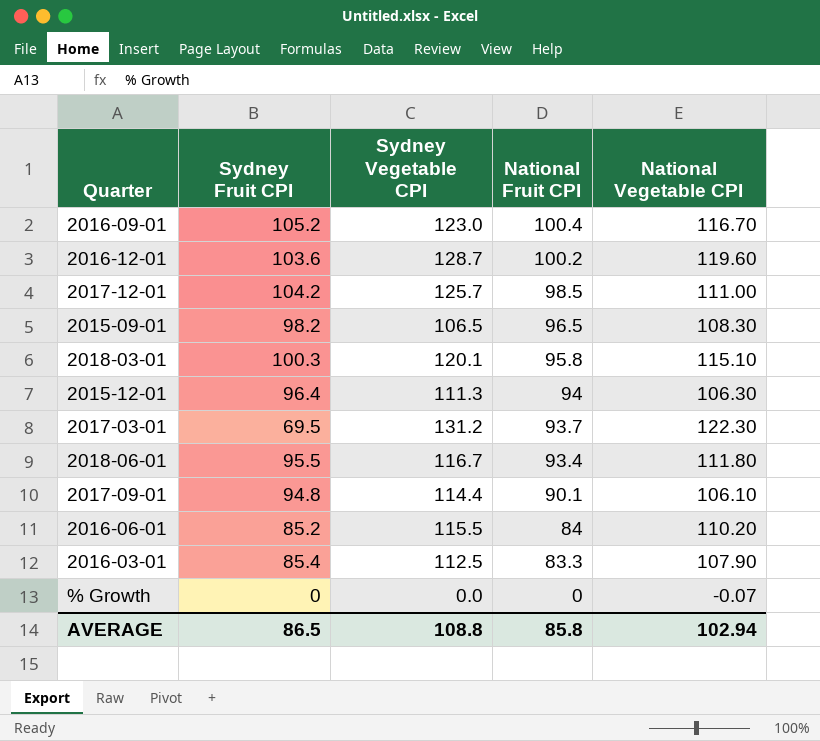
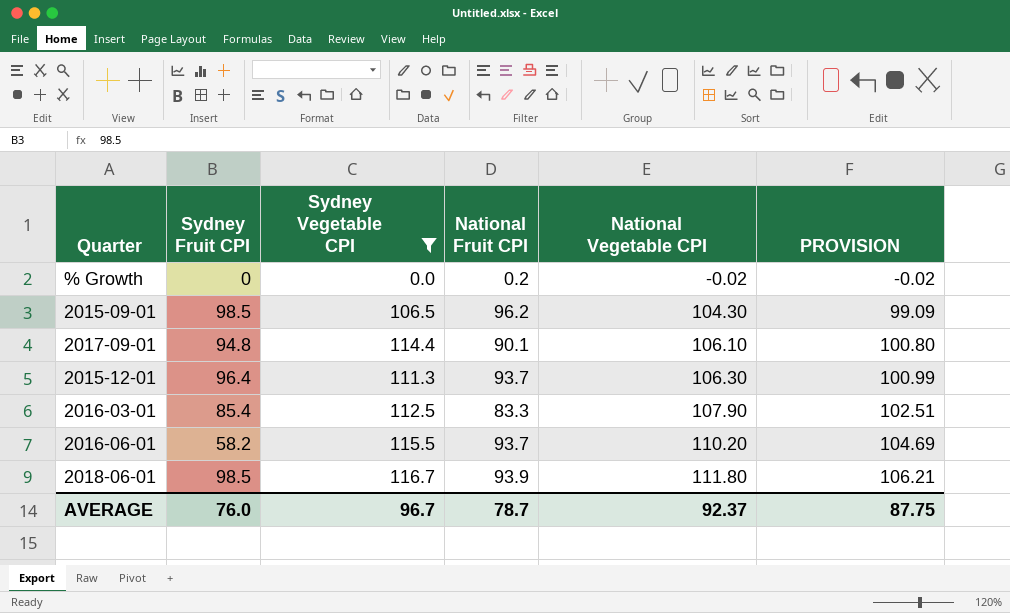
filter: none -> Sydney Vegetable CPI <= 116.7
row order: National Fruit CPI descending -> National Vegetable CPI ascending
column PROVISION | formula: none -> [National Vegetable CPI] * 0.95
% Growth | National Fruit CPI: 0 -> 0.2
% Growth | National Vegetable CPI: -0.07 -> -0.02
2015-09-01 | Sydney Fruit CPI: 98.2 -> 98.5
2015-09-01 | National Fruit CPI: 96.5 -> 96.2
2015-09-01 | National Vegetable CPI: 108.30 -> 104.30
2015-12-01 | National Fruit CPI: 94 -> 93.7
2016-06-01 | Sydney Fruit CPI: 85.2 -> 58.2
2016-06-01 | National Fruit CPI: 84 -> 93.7
2018-06-01 | Sydney Fruit CPI: 95.5 -> 98.5
2018-06-01 | National Fruit CPI: 93.4 -> 93.9
AVERAGE | Sydney Fruit CPI: 86.5 -> 76.0
AVERAGE | Sydney Vegetable CPI: 108.8 -> 96.7
AVERAGE | National Fruit CPI: 85.8 -> 78.7
AVERAGE | National Vegetable CPI: 102.94 -> 92.37

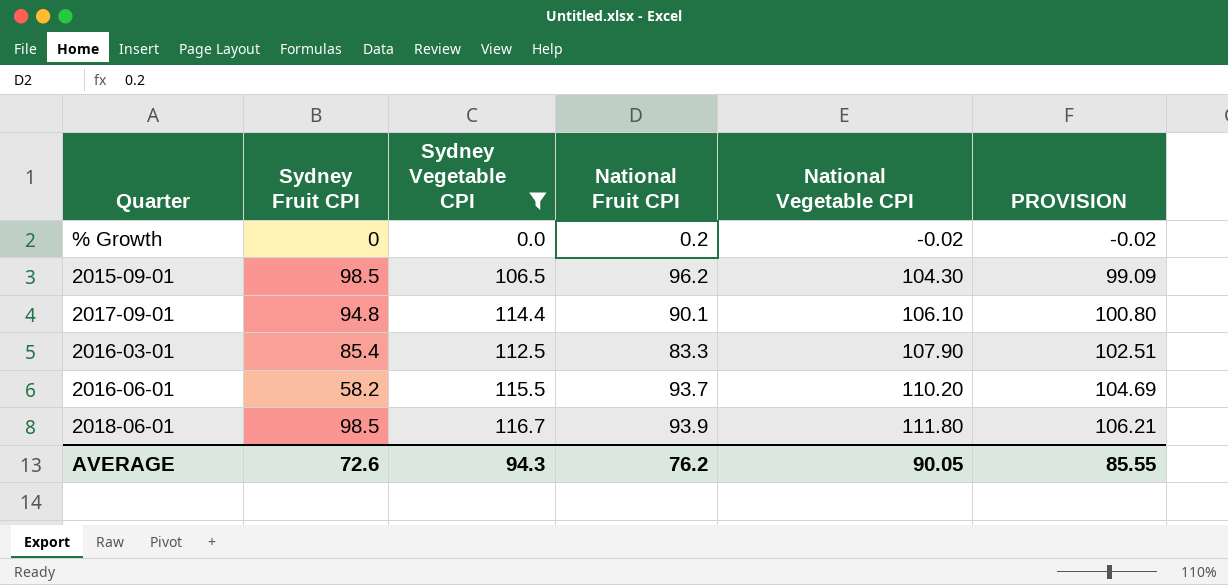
row 2015-12-01: 96.4 | 111.3 | 93.7 | 106.30 | 100.99 -> none
AVERAGE | Sydney Fruit CPI: 76.0 -> 72.6
AVERAGE | Sydney Vegetable CPI: 96.7 -> 94.3
AVERAGE | National Fruit CPI: 78.7 -> 76.2
AVERAGE | National Vegetable CPI: 92.37 -> 90.05
AVERAGE | PROVISION: 87.75 -> 85.55

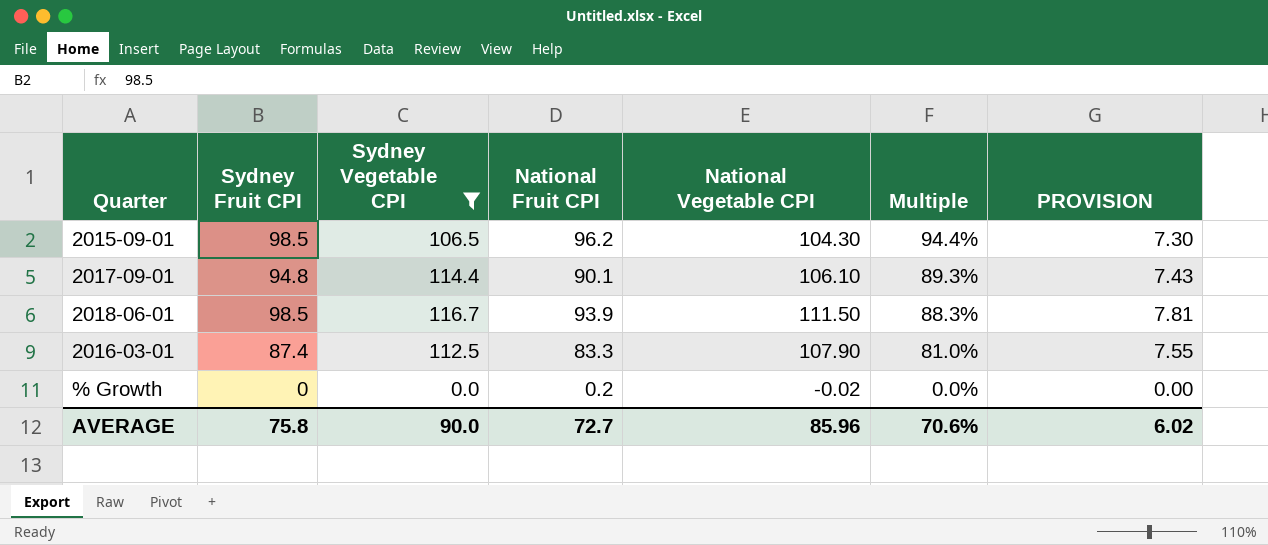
row order: National Vegetable CPI ascending -> Multiple descending
column Multiple | formula: none -> [Sydney Fruit CPI] / [National Vegetable CPI]
column PROVISION | formula: [National Vegetable CPI] * 0.95 -> [National Vegetable CPI] * 0.07
row 2016-06-01: 58.2 | 115.5 | 93.7 | 110.20 | 104.69 -> none
2018-06-01 | National Vegetable CPI: 111.80 -> 111.50
2016-03-01 | Sydney Fruit CPI: 85.4 -> 87.4
AVERAGE | Sydney Fruit CPI: 72.6 -> 75.8
AVERAGE | Sydney Vegetable CPI: 94.3 -> 90.0
AVERAGE | National Fruit CPI: 76.2 -> 72.7
AVERAGE | National Vegetable CPI: 90.05 -> 85.96
AVERAGE | PROVISION: 85.55 -> 6.02

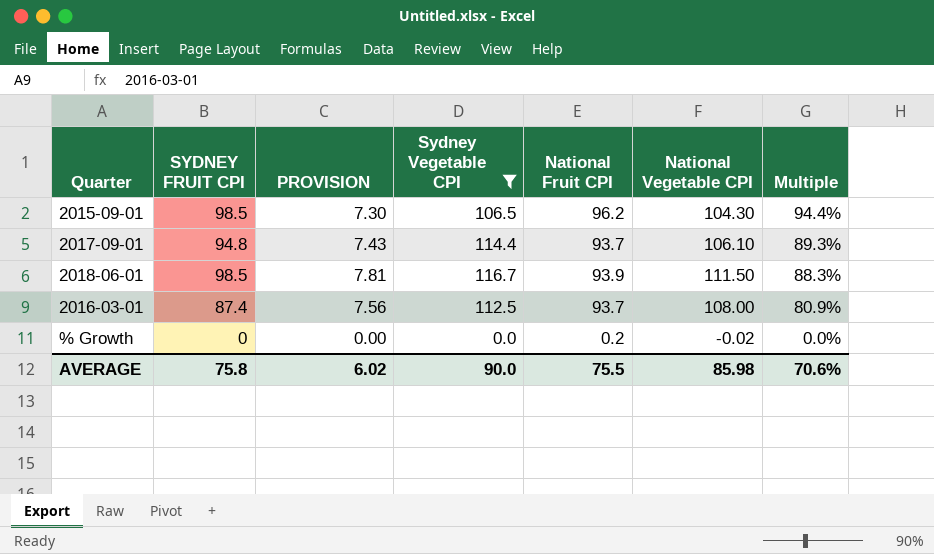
column name: Sydney Fruit CPI -> SYDNEY FRUIT CPI
column PROVISION | position: 7 -> 3
2017-09-01 | National Fruit CPI: 90.1 -> 93.7
2016-03-01 | PROVISION: 7.55 -> 7.56
2016-03-01 | National Fruit CPI: 83.3 -> 93.7
2016-03-01 | National Vegetable CPI: 107.90 -> 108.00
2016-03-01 | Multiple: 81.0% -> 80.9%
AVERAGE | National Fruit CPI: 72.7 -> 75.5
AVERAGE | National Vegetable CPI: 85.96 -> 85.98

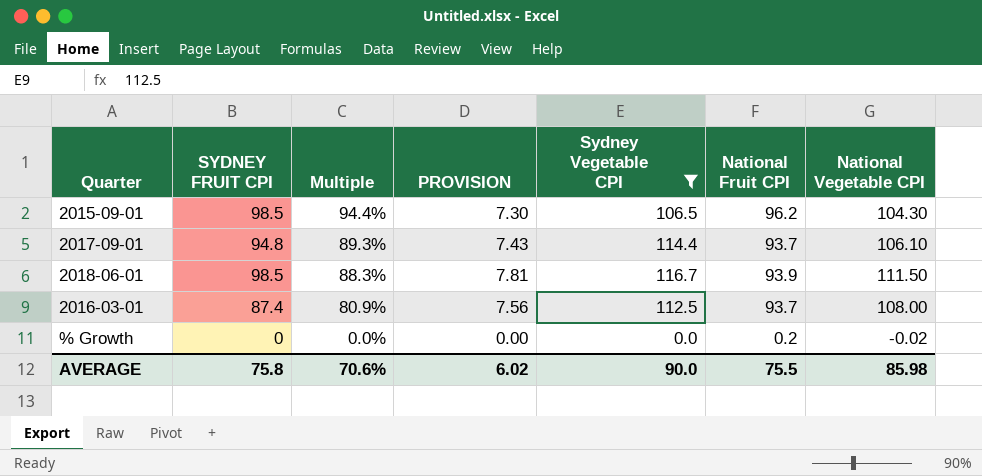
column Multiple | position: 7 -> 3

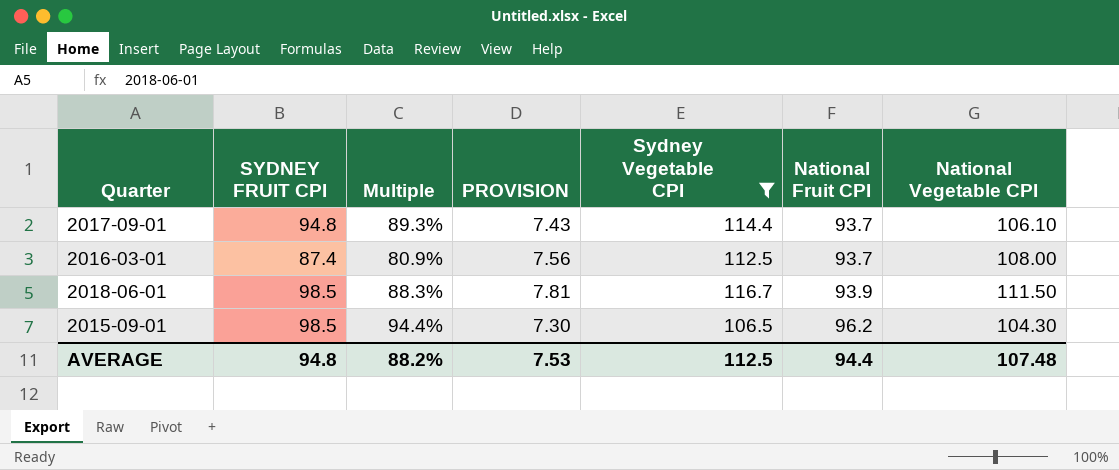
row order: Multiple descending -> National Fruit CPI ascending
row % Growth: 0 | 0.0% | 0.00 | 0.0 | 0.2 | -0.02 -> none
AVERAGE | SYDNEY FRUIT CPI: 75.8 -> 94.8
AVERAGE | Multiple: 70.6% -> 88.2%
AVERAGE | PROVISION: 6.02 -> 7.53
AVERAGE | Sydney Vegetable CPI: 90.0 -> 112.5
AVERAGE | National Fruit CPI: 75.5 -> 94.4
AVERAGE | National Vegetable CPI: 85.98 -> 107.48

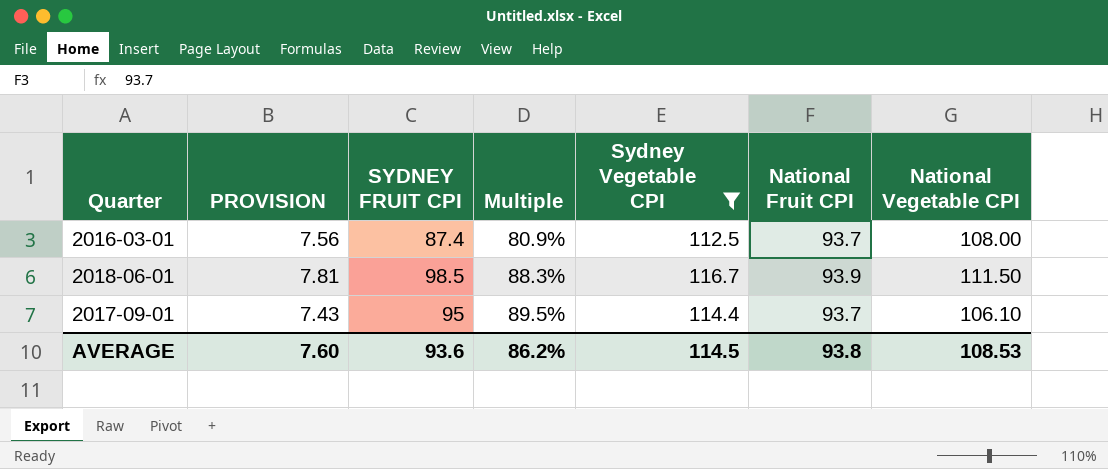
row order: National Fruit CPI ascending -> Multiple ascending
column PROVISION | position: 4 -> 2
row 2015-09-01: 98.5 | 94.4% | 7.30 | 106.5 | 96.2 | 104.30 -> none
2017-09-01 | SYDNEY FRUIT CPI: 94.8 -> 95
2017-09-01 | Multiple: 89.3% -> 89.5%
AVERAGE | PROVISION: 7.53 -> 7.60
AVERAGE | SYDNEY FRUIT CPI: 94.8 -> 93.6
AVERAGE | Multiple: 88.2% -> 86.2%
AVERAGE | Sydney Vegetable CPI: 112.5 -> 114.5
AVERAGE | National Fruit CPI: 94.4 -> 93.8
AVERAGE | National Vegetable CPI: 107.48 -> 108.53

